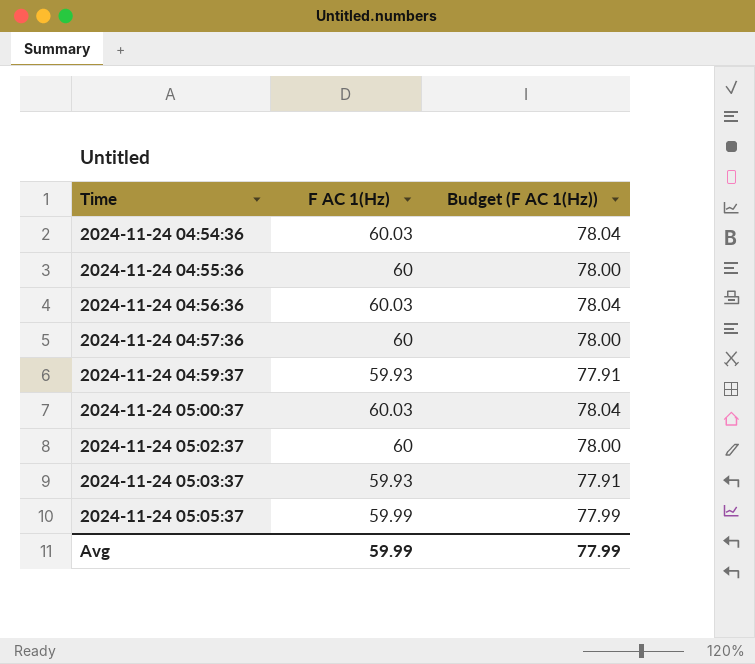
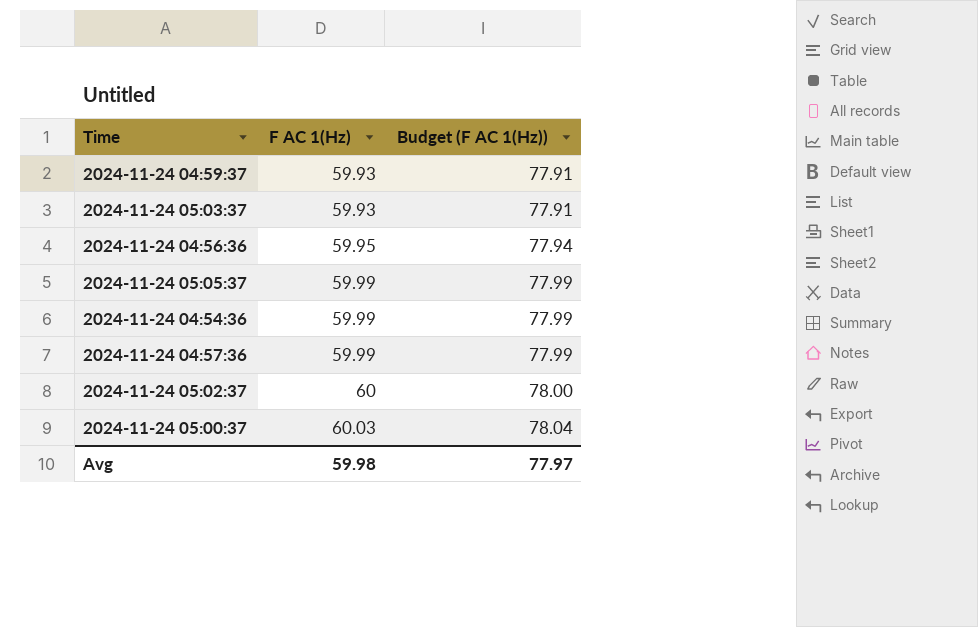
row order: Time ascending -> F AC 1(Hz) ascending
row 2024-11-24 04:55:36: 60 | 78.00 -> none
2024-11-24 04:56:36 | F AC 1(Hz): 60.03 -> 59.95
2024-11-24 04:56:36 | Budget (F AC 1(Hz)): 78.04 -> 77.94
2024-11-24 04:54:36 | F AC 1(Hz): 60.03 -> 59.99
2024-11-24 04:54:36 | Budget (F AC 1(Hz)): 78.04 -> 77.99
2024-11-24 04:57:36 | F AC 1(Hz): 60 -> 59.99
2024-11-24 04:57:36 | Budget (F AC 1(Hz)): 78.00 -> 77.99
Avg | F AC 1(Hz): 59.99 -> 59.98
Avg | Budget (F AC 1(Hz)): 77.99 -> 77.97

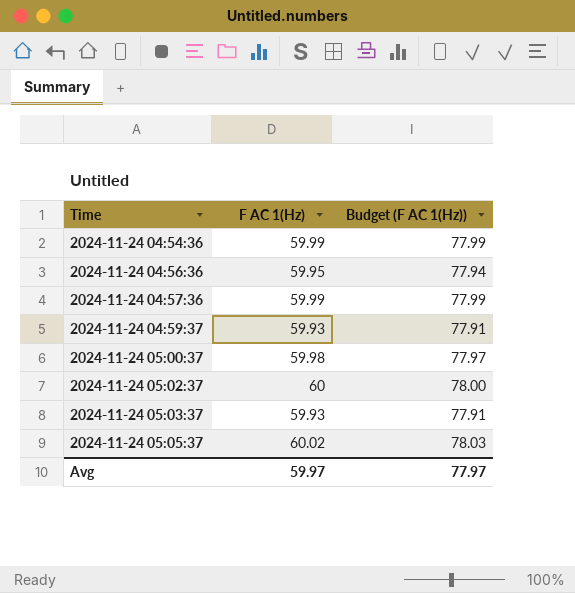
row order: F AC 1(Hz) ascending -> Time ascending
2024-11-24 05:00:37 | F AC 1(Hz): 60.03 -> 59.98
2024-11-24 05:00:37 | Budget (F AC 1(Hz)): 78.04 -> 77.97
2024-11-24 05:05:37 | F AC 1(Hz): 59.99 -> 60.02
2024-11-24 05:05:37 | Budget (F AC 1(Hz)): 77.99 -> 78.03
Avg | F AC 1(Hz): 59.98 -> 59.97

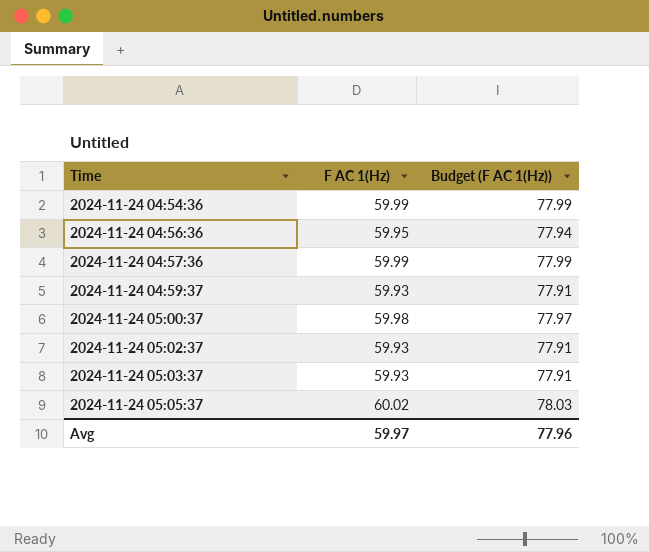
2024-11-24 05:02:37 | F AC 1(Hz): 60 -> 59.93
2024-11-24 05:02:37 | Budget (F AC 1(Hz)): 78.00 -> 77.91
Avg | Budget (F AC 1(Hz)): 77.97 -> 77.96

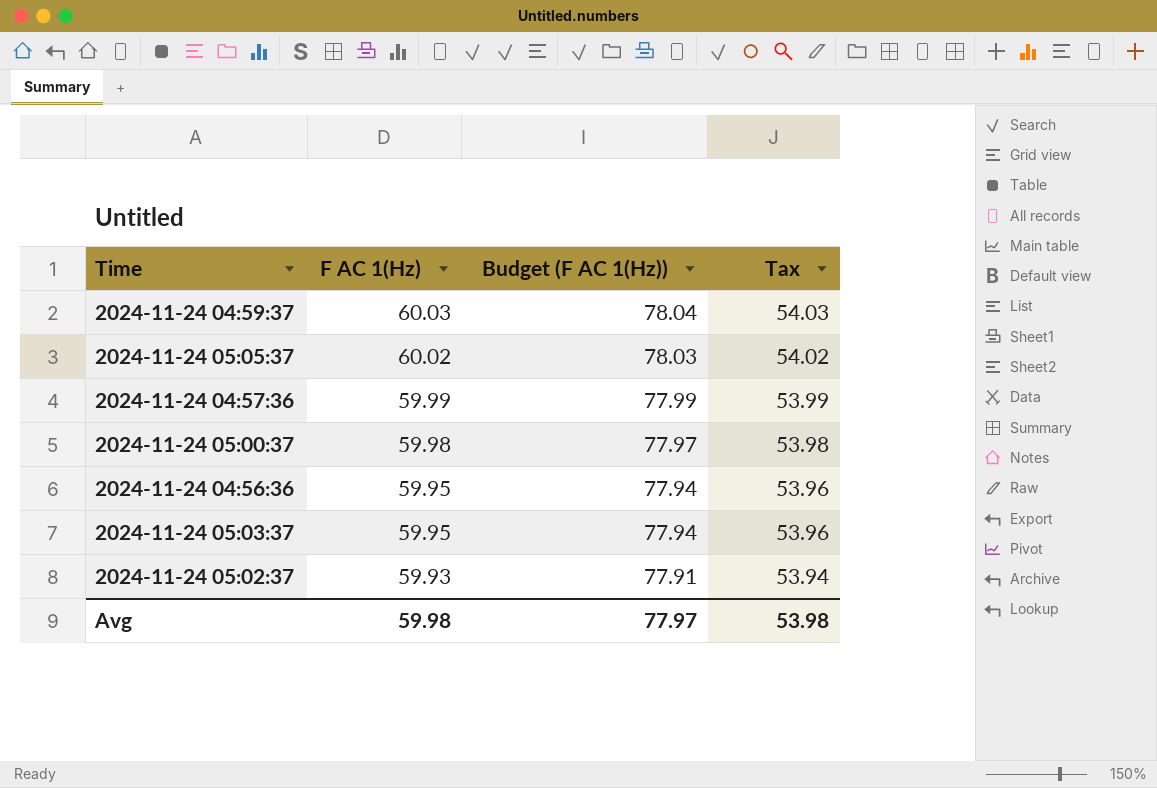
row order: Time ascending -> F AC 1(Hz) descending
column Tax | formula: none -> [F AC 1(Hz)] * 0.9
row 2024-11-24 04:54:36: 59.99 | 77.99 -> none
2024-11-24 04:59:37 | F AC 1(Hz): 59.93 -> 60.03
2024-11-24 04:59:37 | Budget (F AC 1(Hz)): 77.91 -> 78.04
2024-11-24 05:03:37 | F AC 1(Hz): 59.93 -> 59.95
2024-11-24 05:03:37 | Budget (F AC 1(Hz)): 77.91 -> 77.94
Avg | F AC 1(Hz): 59.97 -> 59.98
Avg | Budget (F AC 1(Hz)): 77.96 -> 77.97

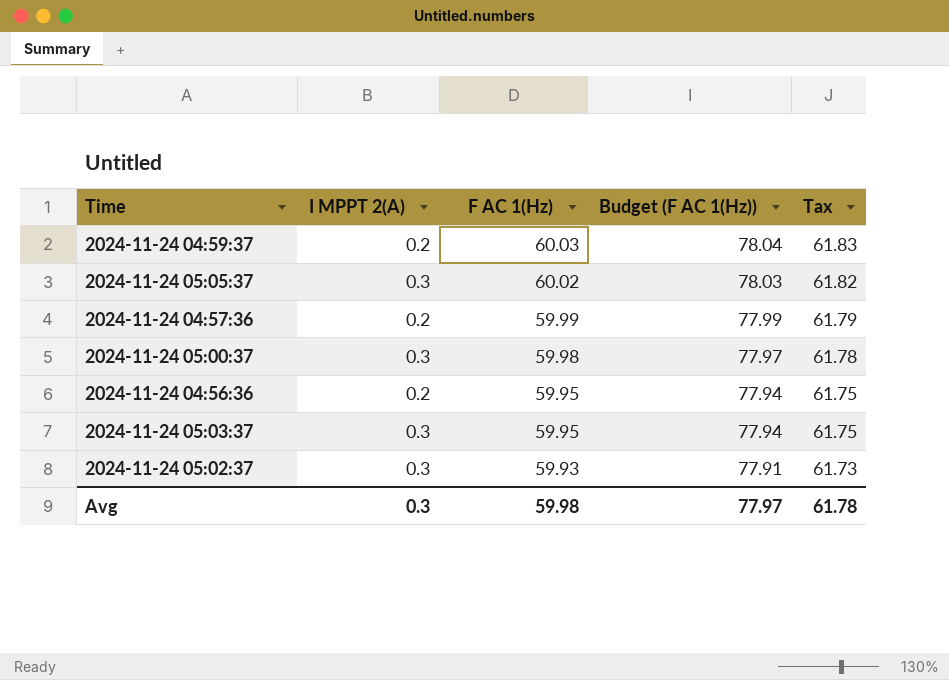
column I MPPT 2(A) | position: none -> 2
column Tax | formula: [F AC 1(Hz)] * 0.9 -> [F AC 1(Hz)] * 1.03
Avg | Tax: 53.98 -> 61.78

